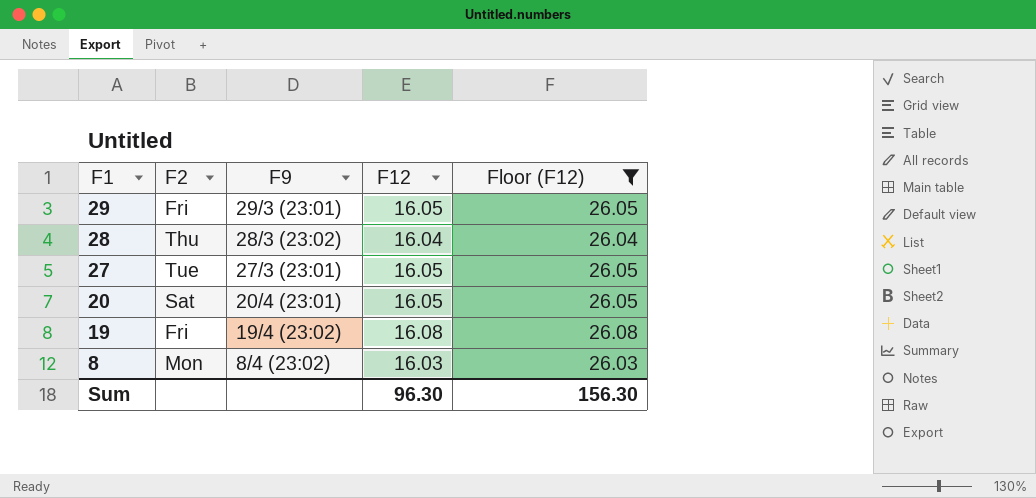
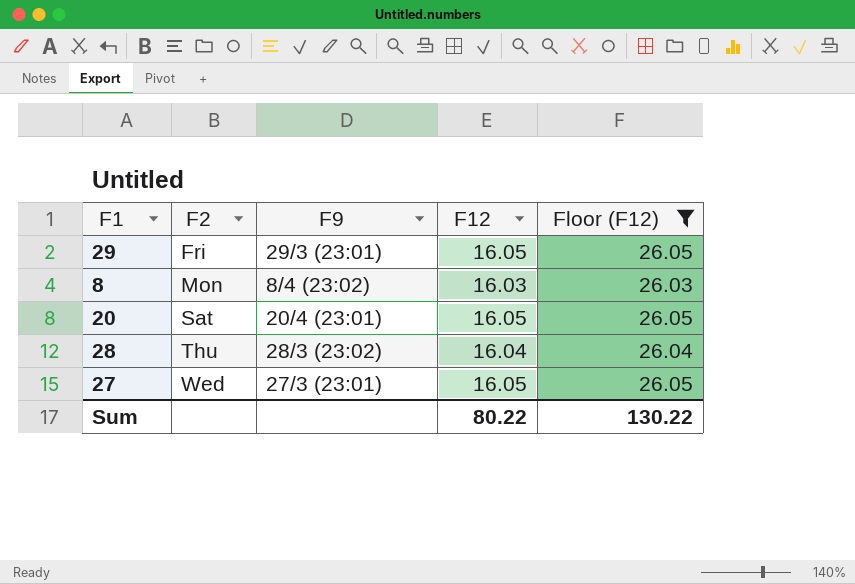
row order: F1 descending -> F2 ascending
row 19: Fri | 19/4 (23:02) | 16.08 | 26.08 -> none
27 | F2: Tue -> Wed
Sum | F12: 96.30 -> 80.22
Sum | Floor (F12): 156.30 -> 130.22

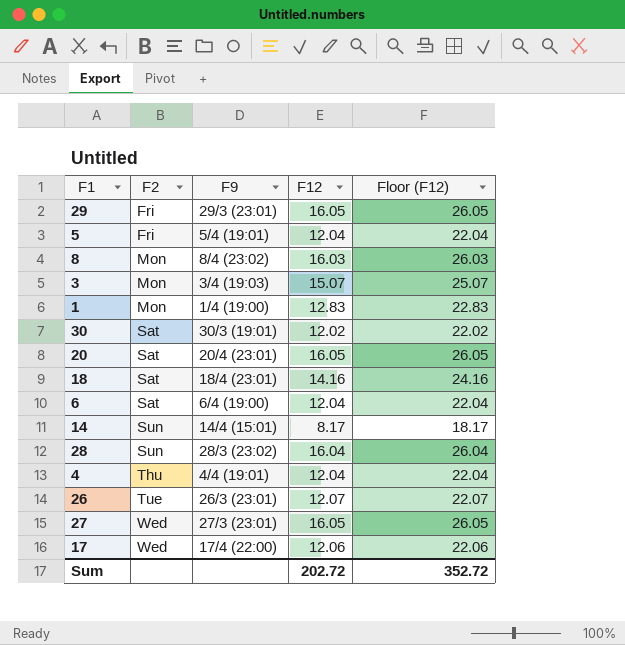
filter: Floor (F12) >= 26.03 -> none
28 | F2: Thu -> Sun
Sum | F12: 80.22 -> 202.72
Sum | Floor (F12): 130.22 -> 352.72

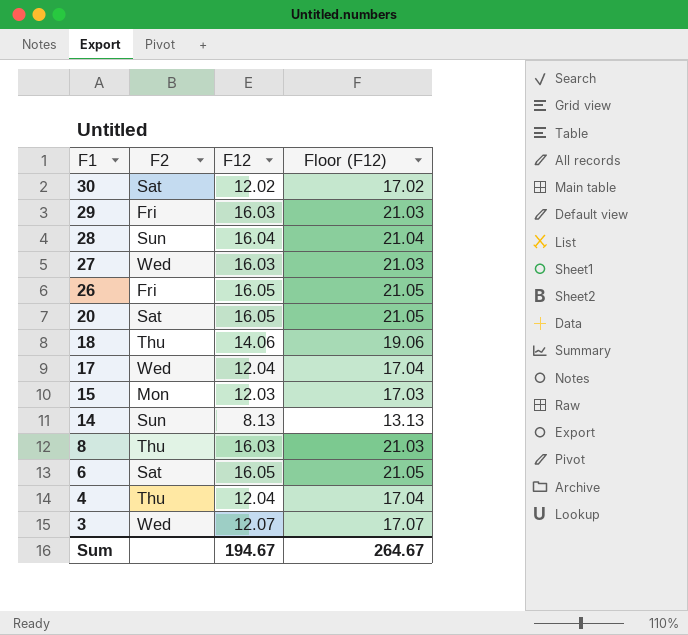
row order: F2 ascending -> F1 descending
column F9 | position: 3 -> none
column Floor (F12) | formula: [F12] + 10 -> [F12] + 5
row 5: Fri | 5/4 (19:01) | 12.04 | 22.04 -> none
row 1: Mon | 1/4 (19:00) | 12.83 | 22.83 -> none
29 | F12: 16.05 -> 16.03
27 | F12: 16.05 -> 16.03
26 | F2: Tue -> Fri
26 | F12: 12.07 -> 16.05
18 | F2: Sat -> Thu
18 | F12: 14.16 -> 14.06
17 | F12: 12.06 -> 12.04
row 15: none -> Mon | 12.03 | 17.03
14 | F12: 8.17 -> 8.13
8 | F2: Mon -> Thu
6 | F12: 12.04 -> 16.05
3 | F2: Mon -> Wed
3 | F12: 15.07 -> 12.07
Sum | F12: 202.72 -> 194.67
Sum | Floor (F12): 352.72 -> 264.67

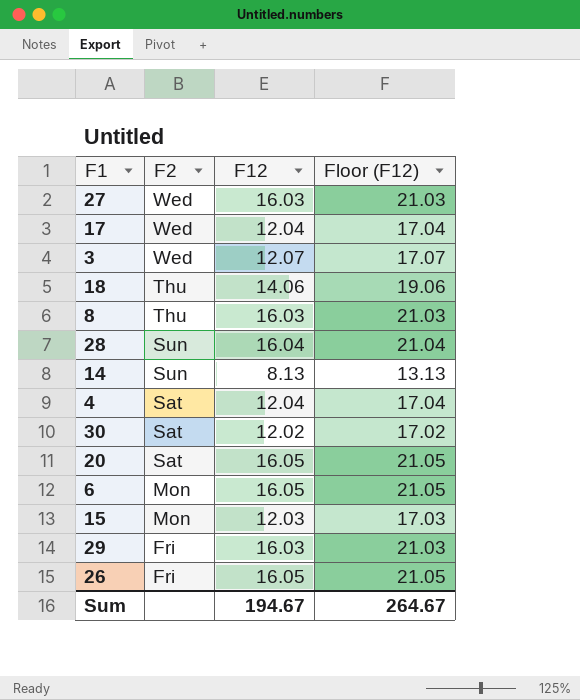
row order: F1 descending -> F2 descending
4 | F2: Thu -> Sat
6 | F2: Sat -> Mon

